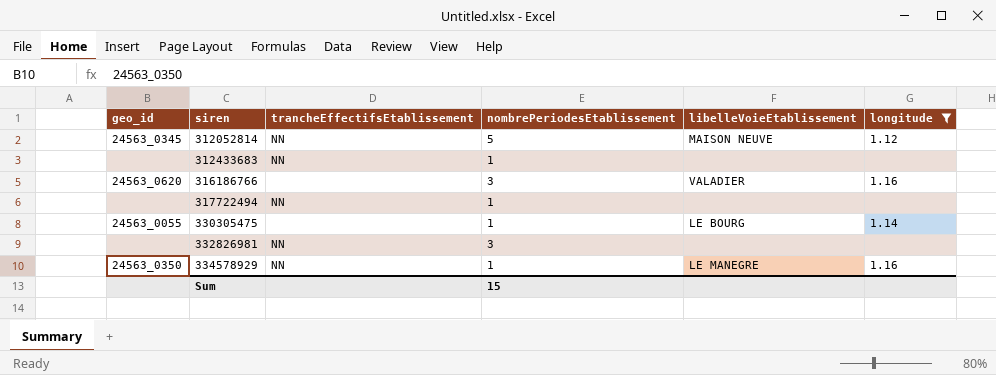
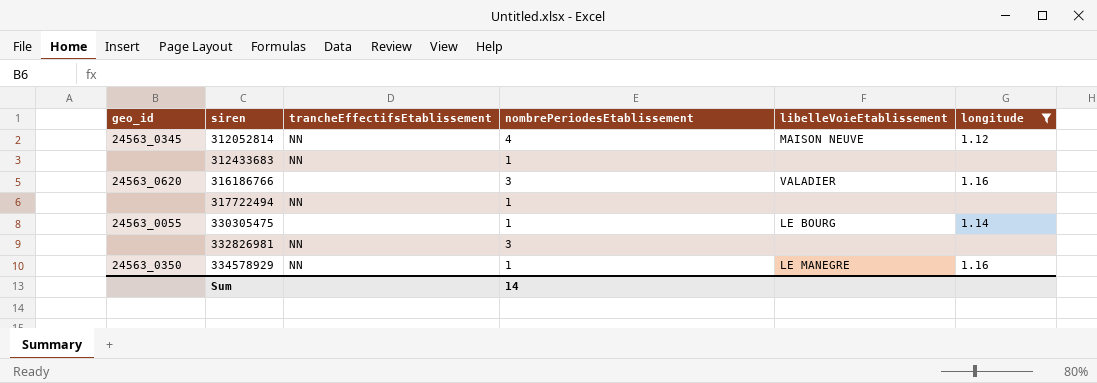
312052814 | nombrePeriodesEtablissement: 5 -> 4
Sum | nombrePeriodesEtablissement: 15 -> 14

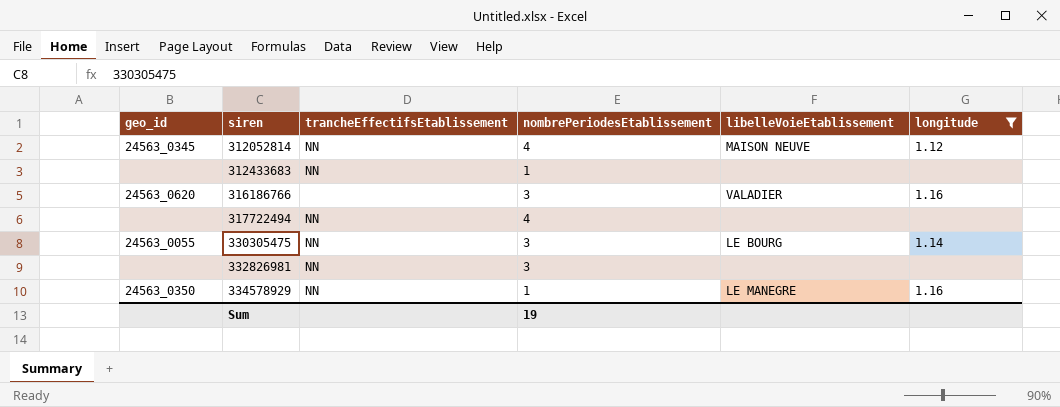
317722494 | nombrePeriodesEtablissement: 1 -> 4
330305475 | trancheEffectifsEtablissement: none -> NN
330305475 | nombrePeriodesEtablissement: 1 -> 3
Sum | nombrePeriodesEtablissement: 14 -> 19

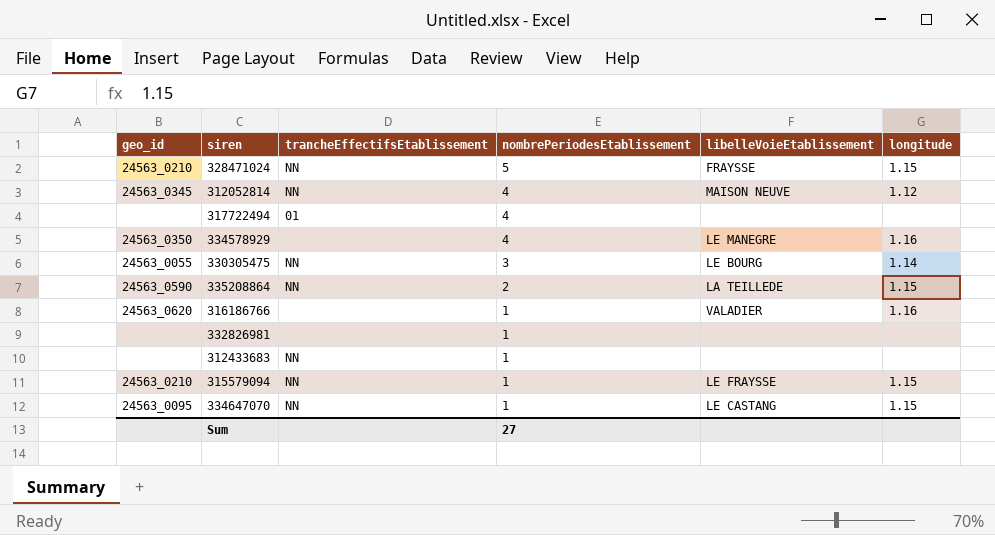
filter: longitude != 1.15 -> none
row order: siren ascending -> nombrePeriodesEtablissement descending
317722494 | trancheEffectifsEtablissement: NN -> 01
334578929 | trancheEffectifsEtablissement: NN -> none
334578929 | nombrePeriodesEtablissement: 1 -> 4
316186766 | nombrePeriodesEtablissement: 3 -> 1
332826981 | trancheEffectifsEtablissement: NN -> none
332826981 | nombrePeriodesEtablissement: 3 -> 1
Sum | nombrePeriodesEtablissement: 19 -> 27

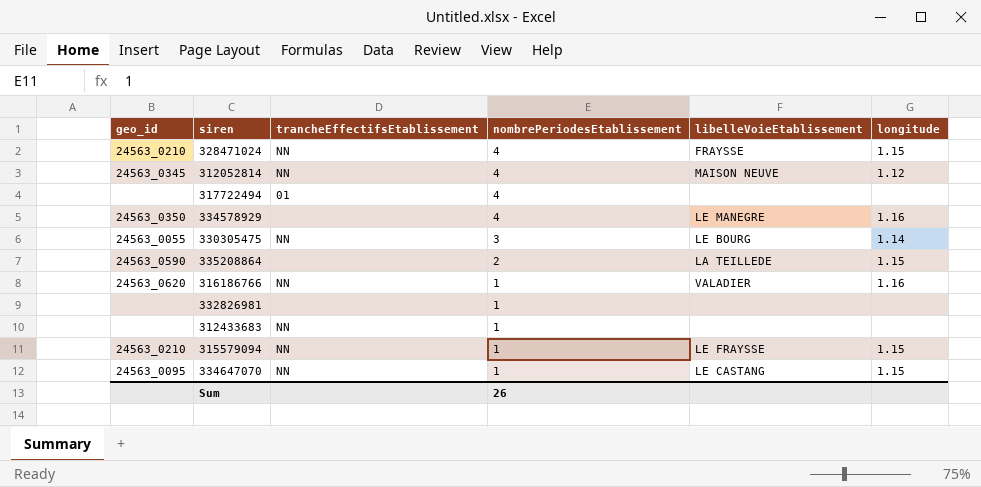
328471024 | nombrePeriodesEtablissement: 5 -> 4
335208864 | trancheEffectifsEtablissement: NN -> none
316186766 | trancheEffectifsEtablissement: none -> NN
Sum | nombrePeriodesEtablissement: 27 -> 26

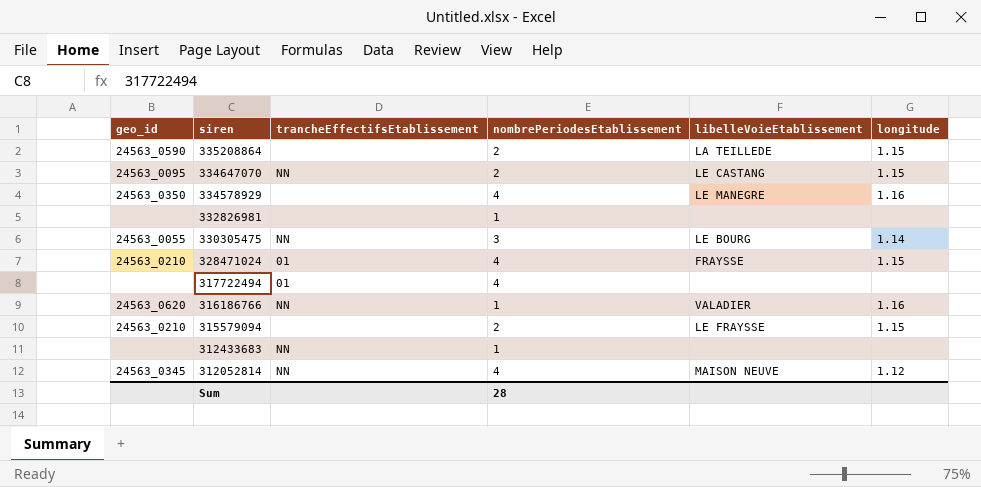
row order: nombrePeriodesEtablissement descending -> siren descending
334647070 | nombrePeriodesEtablissement: 1 -> 2
328471024 | trancheEffectifsEtablissement: NN -> 01
315579094 | trancheEffectifsEtablissement: NN -> none
315579094 | nombrePeriodesEtablissement: 1 -> 2
Sum | nombrePeriodesEtablissement: 26 -> 28

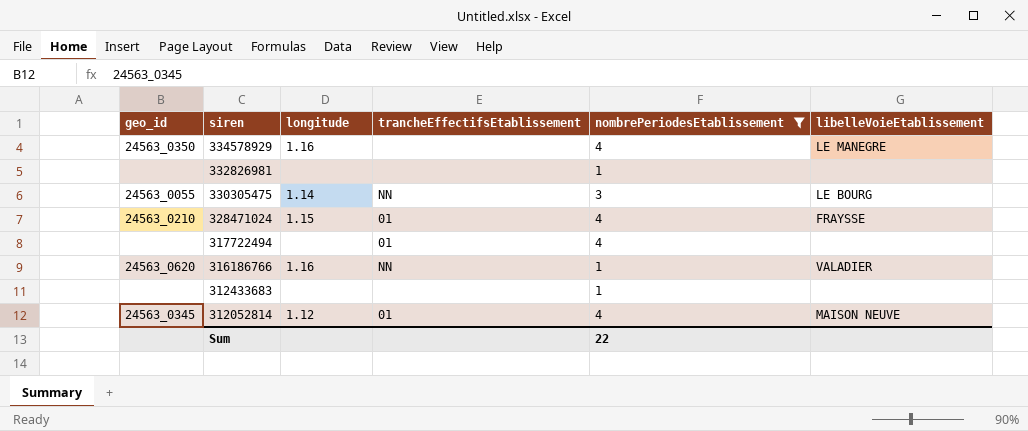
filter: none -> nombrePeriodesEtablissement != 2
column longitude | position: 6 -> 3
312433683 | trancheEffectifsEtablissement: NN -> none
312052814 | trancheEffectifsEtablissement: NN -> 01
Sum | nombrePeriodesEtablissement: 28 -> 22

